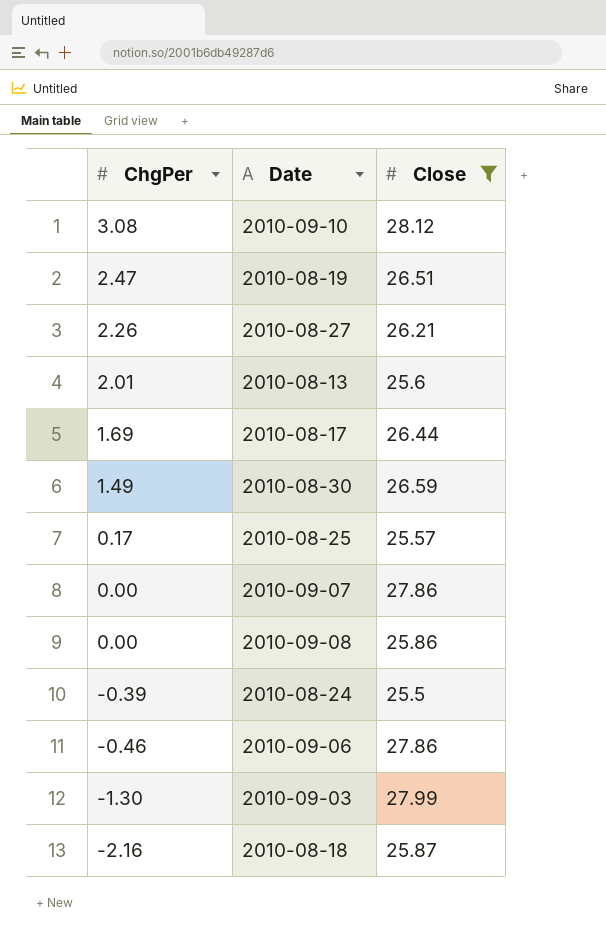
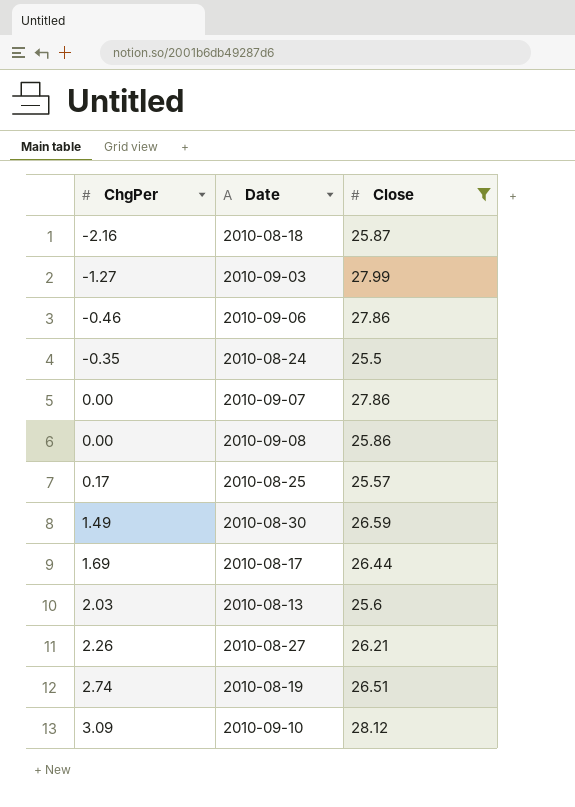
row order: ChgPer descending -> ChgPer ascending
2010-09-03 | ChgPer: -1.30 -> -1.27
2010-08-24 | ChgPer: -0.39 -> -0.35
2010-08-13 | ChgPer: 2.01 -> 2.03
2010-08-19 | ChgPer: 2.47 -> 2.74
2010-09-10 | ChgPer: 3.08 -> 3.09

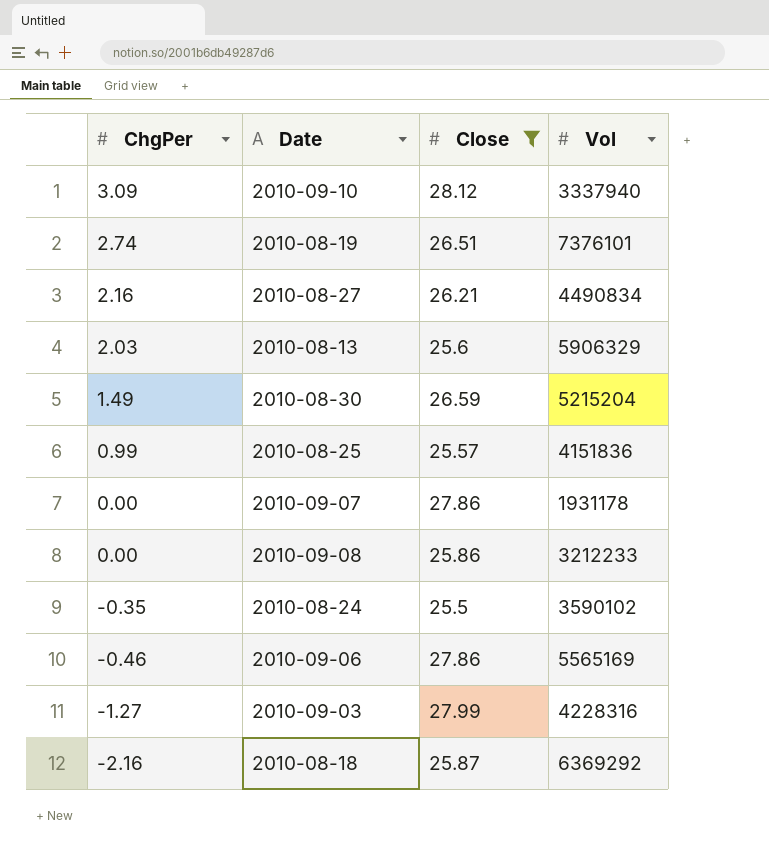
row order: ChgPer ascending -> ChgPer descending
column Vol | position: none -> 4
row 2010-08-17: 1.69 | 26.44 -> none
2010-08-27 | ChgPer: 2.26 -> 2.16
2010-08-25 | ChgPer: 0.17 -> 0.99

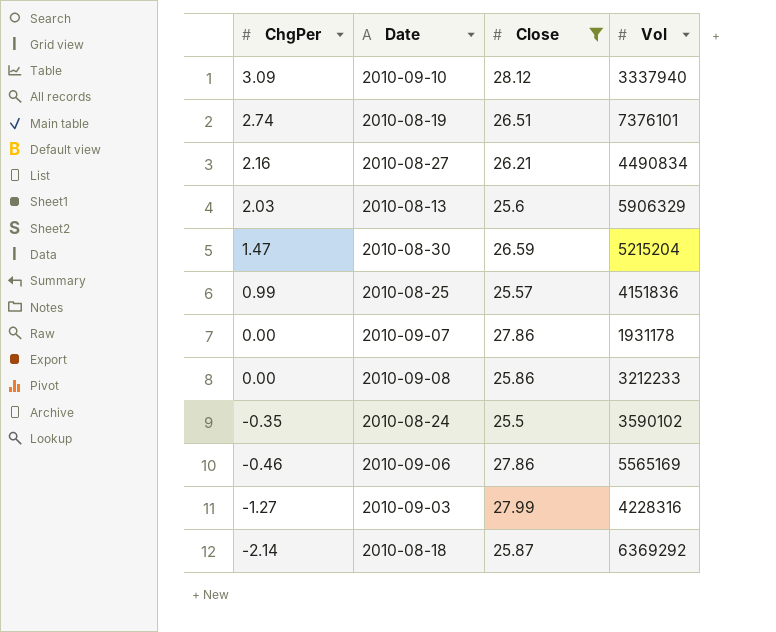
2010-08-30 | ChgPer: 1.49 -> 1.47
2010-08-18 | ChgPer: -2.16 -> -2.14

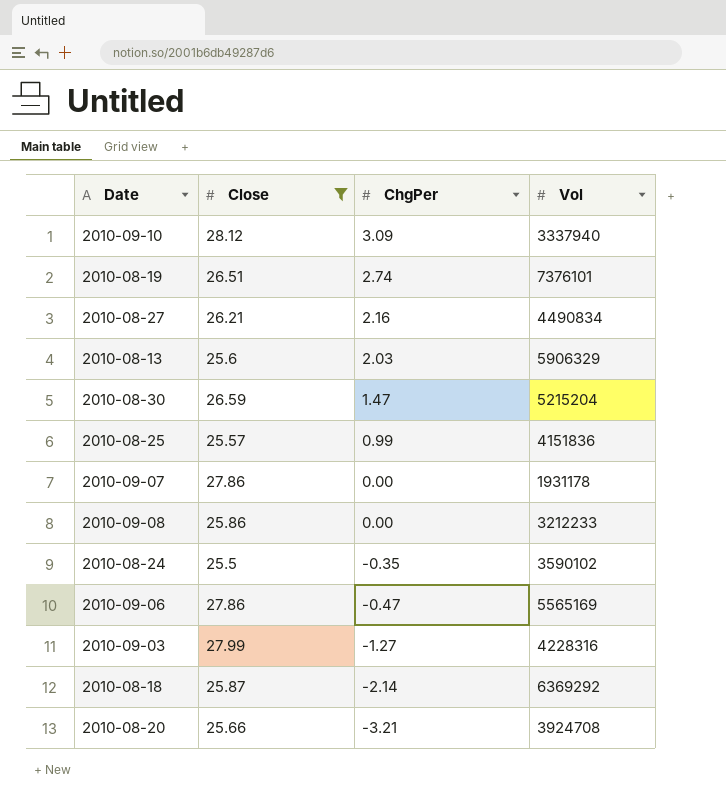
column ChgPer | position: 1 -> 3
2010-09-06 | ChgPer: -0.46 -> -0.47
row 2010-08-20: none -> 25.66 | -3.21 | 3924708

